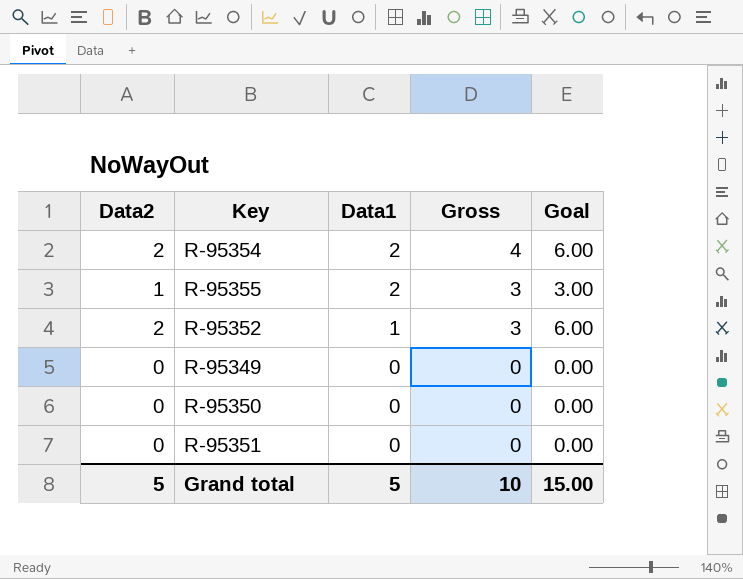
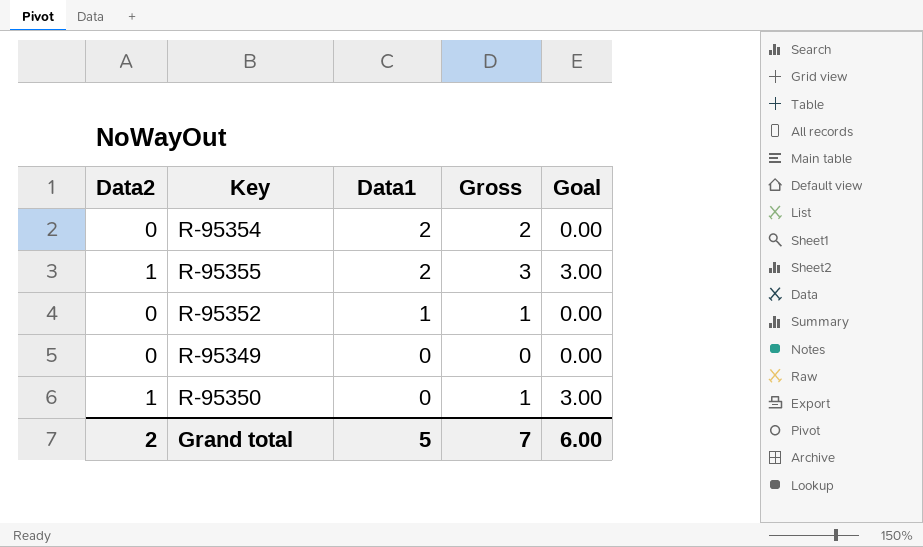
row R-95351: 0 | 0 | 0 | 0.00 -> none
R-95354 | Data2: 2 -> 0
R-95354 | Gross: 4 -> 2
R-95354 | Goal: 6.00 -> 0.00
R-95352 | Data2: 2 -> 0
R-95352 | Gross: 3 -> 1
R-95352 | Goal: 6.00 -> 0.00
R-95350 | Data2: 0 -> 1
R-95350 | Gross: 0 -> 1
R-95350 | Goal: 0.00 -> 3.00
Grand total | Data2: 5 -> 2
Grand total | Gross: 10 -> 7
Grand total | Goal: 15.00 -> 6.00

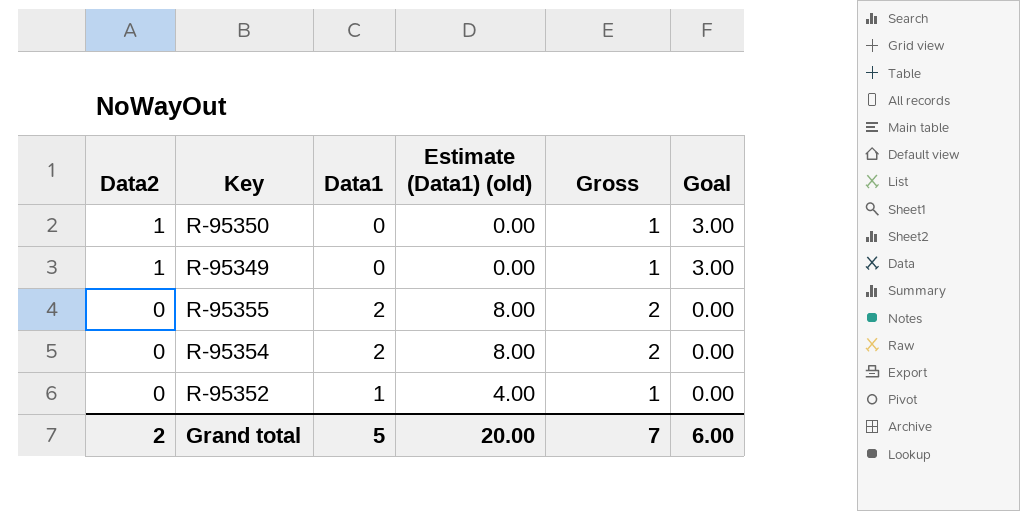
row order: Data1 descending -> Data2 descending
column Estimate (Data1) (old) | formula: none -> [Data1] * 4
R-95349 | Data2: 0 -> 1
R-95349 | Gross: 0 -> 1
R-95349 | Goal: 0.00 -> 3.00
R-95355 | Data2: 1 -> 0
R-95355 | Gross: 3 -> 2
R-95355 | Goal: 3.00 -> 0.00

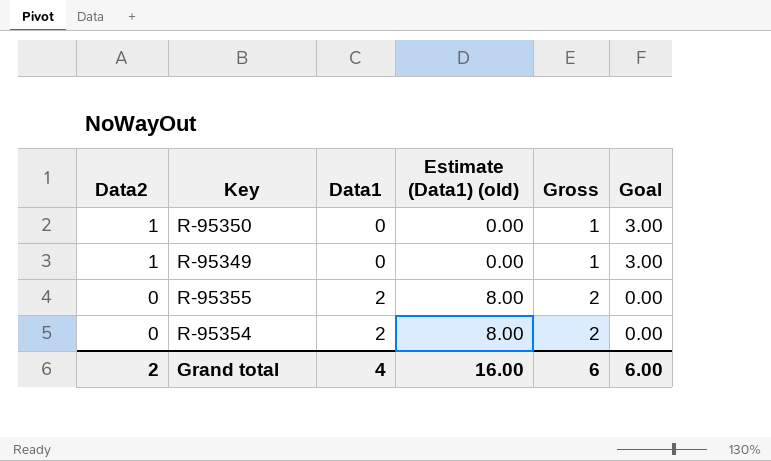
row R-95352: 0 | 1 | 4.00 | 1 | 0.00 -> none
Grand total | Data1: 5 -> 4
Grand total | Estimate (Data1) (old): 20.00 -> 16.00
Grand total | Gross: 7 -> 6

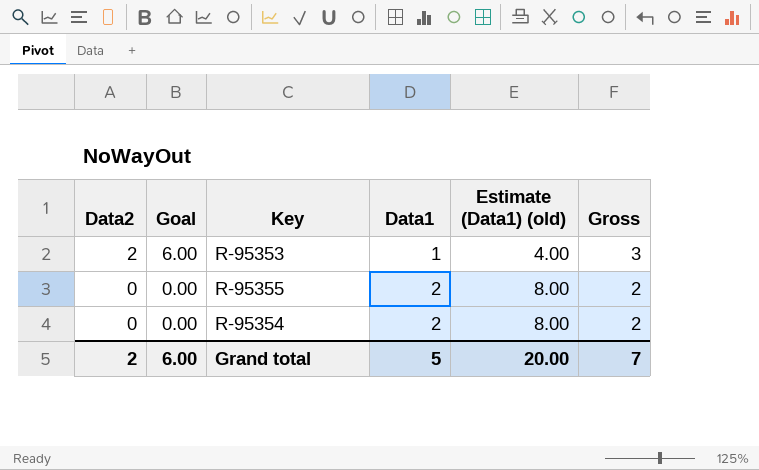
column Goal | position: 6 -> 2
row R-95350: 1 | 0 | 0.00 | 1 | 3.00 -> none
row R-95349: 1 | 0 | 0.00 | 1 | 3.00 -> none
row R-95353: none -> 2 | 6.00 | 1 | 4.00 | 3
Grand total | Data1: 4 -> 5
Grand total | Estimate (Data1) (old): 16.00 -> 20.00
Grand total | Gross: 6 -> 7

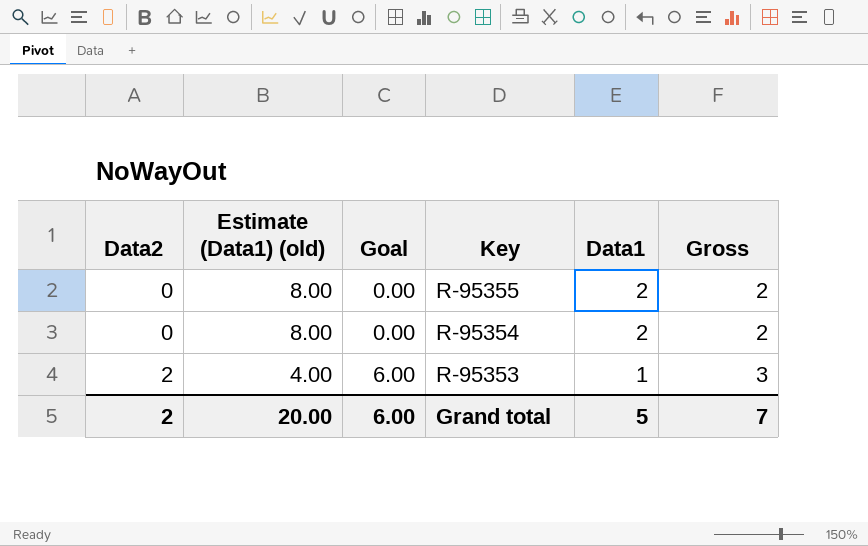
row order: Data2 descending -> Data2 ascending
column Estimate (Data1) (old) | position: 5 -> 2

